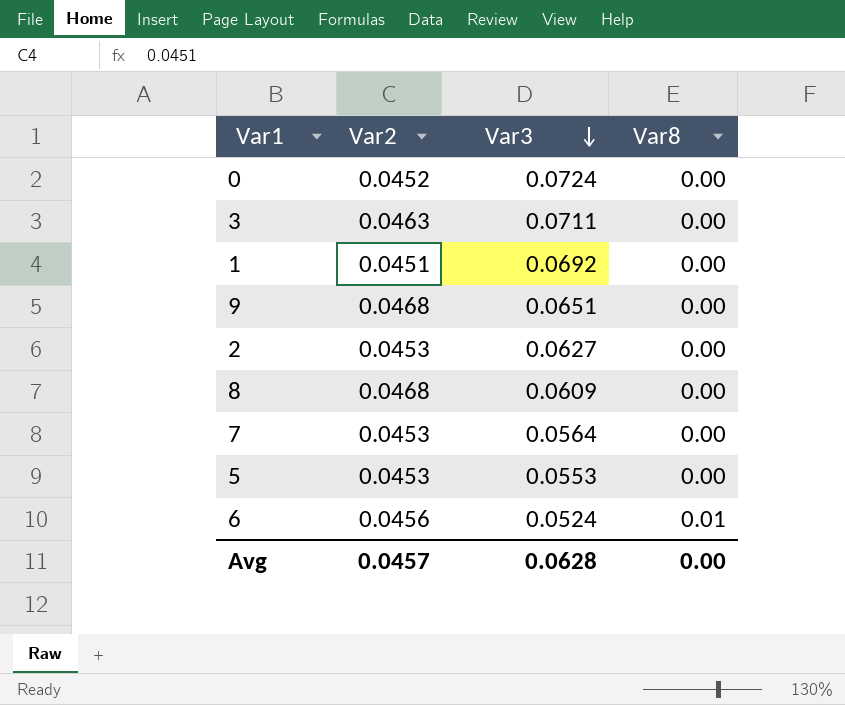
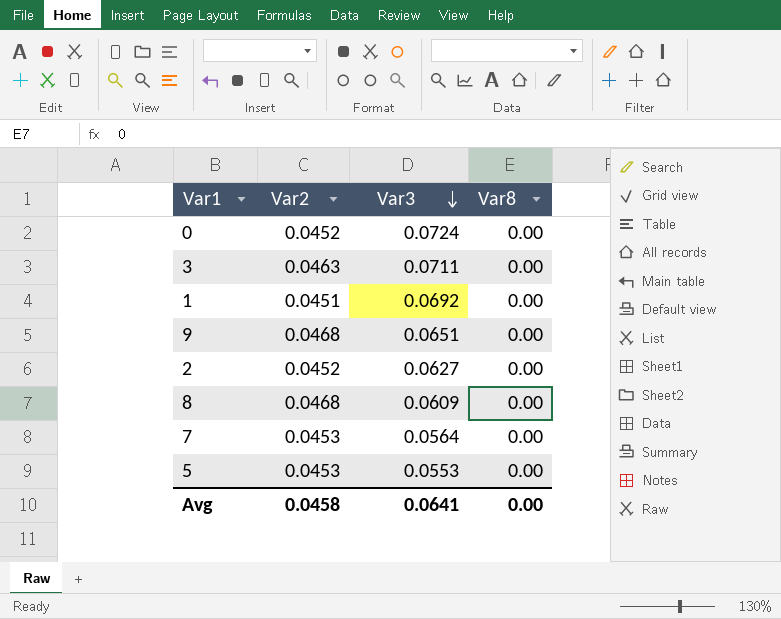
row 6: 0.0456 | 0.0524 | 0.01 -> none
2 | Var2: 0.0453 -> 0.0452
Avg | Var2: 0.0457 -> 0.0458
Avg | Var3: 0.0628 -> 0.0641

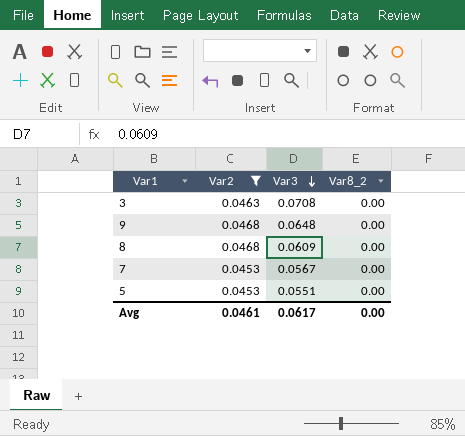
filter: none -> Var2 >= 0.0453
column name: Var8 -> Var8_2
3 | Var3: 0.0711 -> 0.0708
9 | Var3: 0.0651 -> 0.0648
7 | Var3: 0.0564 -> 0.0567
5 | Var3: 0.0553 -> 0.0551
Avg | Var2: 0.0458 -> 0.0461
Avg | Var3: 0.0641 -> 0.0617

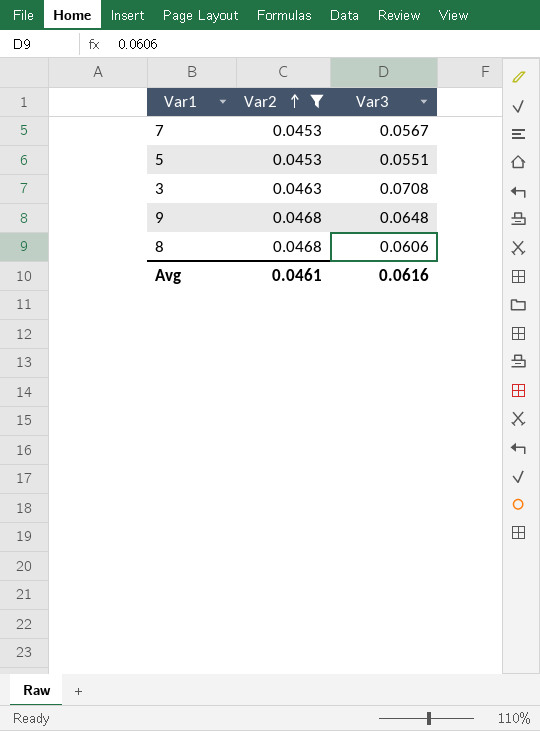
row order: Var3 descending -> Var2 ascending
column Var8_2 | position: 4 -> none
8 | Var3: 0.0609 -> 0.0606
Avg | Var3: 0.0617 -> 0.0616

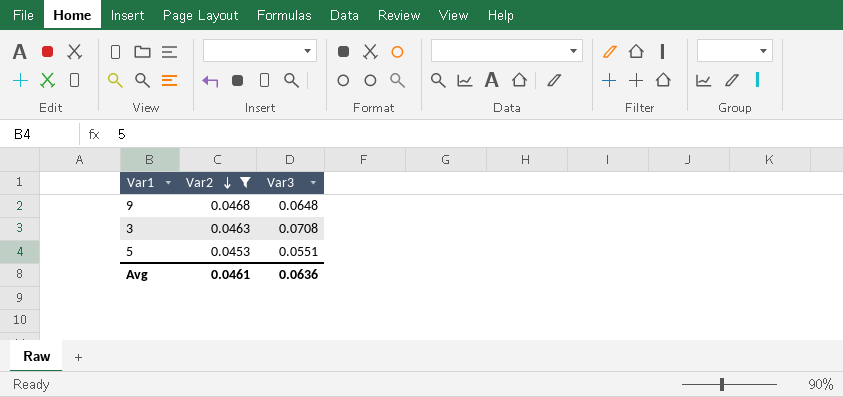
row order: Var2 ascending -> Var2 descending
row 7: 0.0453 | 0.0567 -> none
row 8: 0.0468 | 0.0606 -> none
Avg | Var3: 0.0616 -> 0.0636

